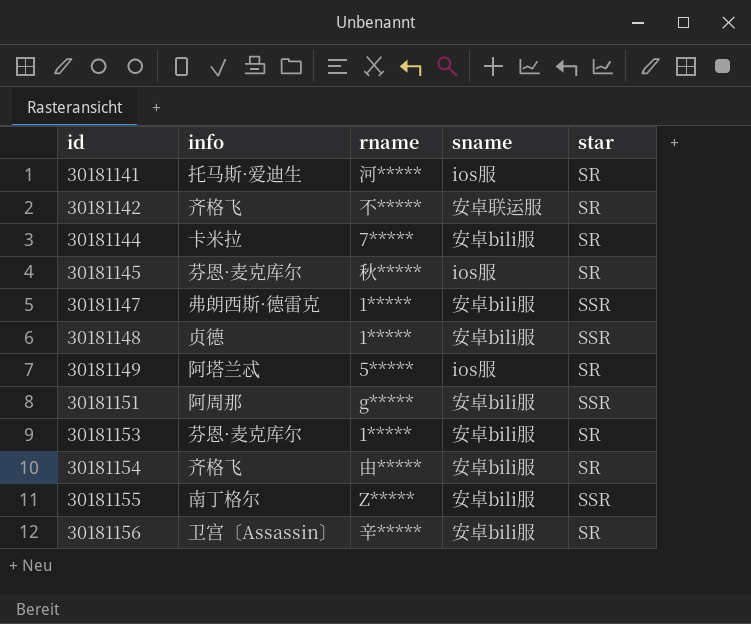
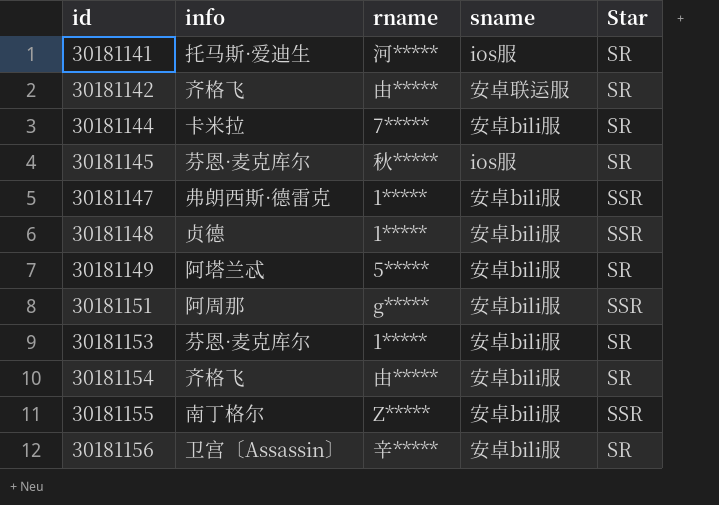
column name: star -> Star
30181142 | rname: 不***** -> 由*****
30181149 | sname: ios服 -> 安卓bili服

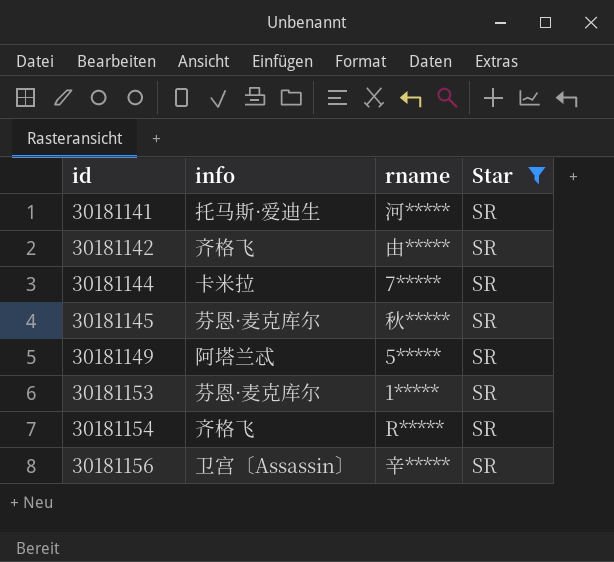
filter: none -> Star = SR
column sname | position: 4 -> none
30181154 | rname: 由***** -> R*****

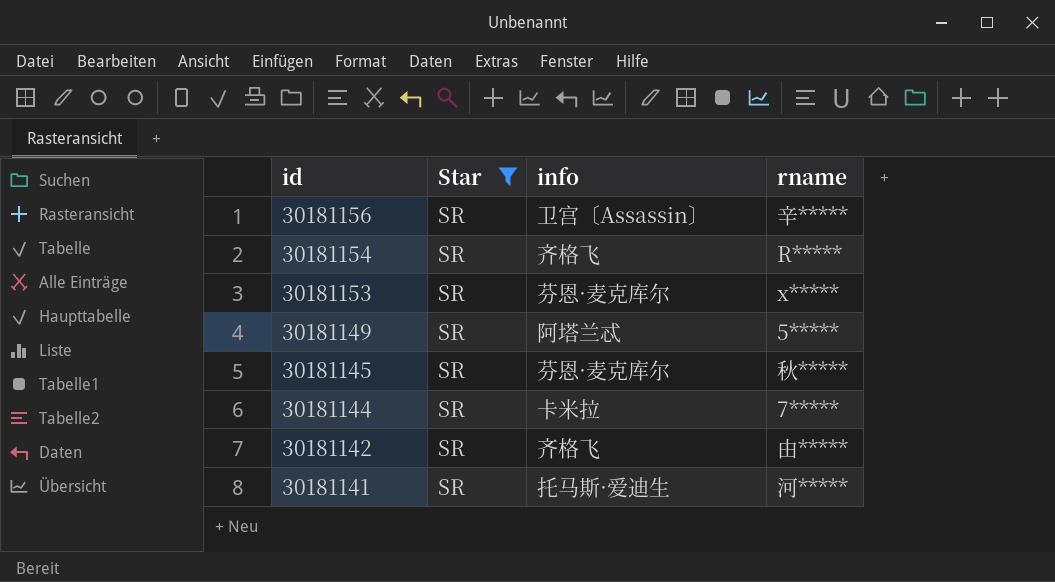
row order: id ascending -> id descending
column Star | position: 4 -> 2
30181153 | rname: 1***** -> x*****

